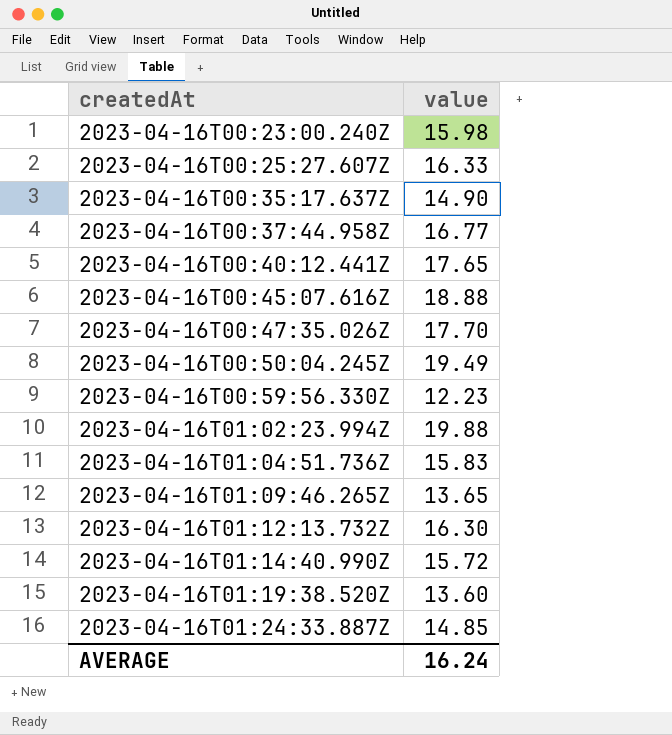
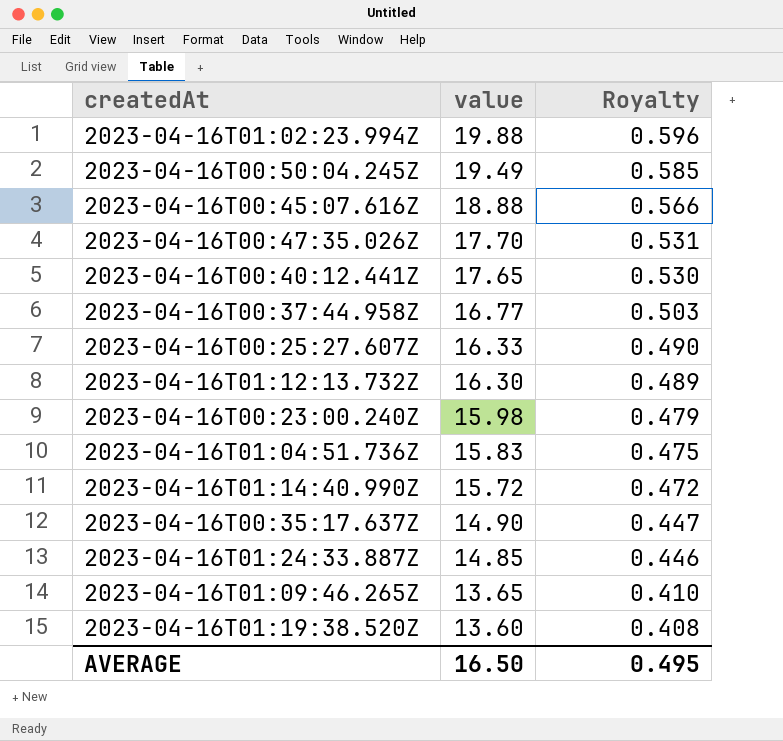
row order: createdAt ascending -> value descending
column Royalty | formula: none -> [value] * 0.03
row 2023-04-16T00:59:56.330Z: 12.23 -> none
AVERAGE | value: 16.24 -> 16.50

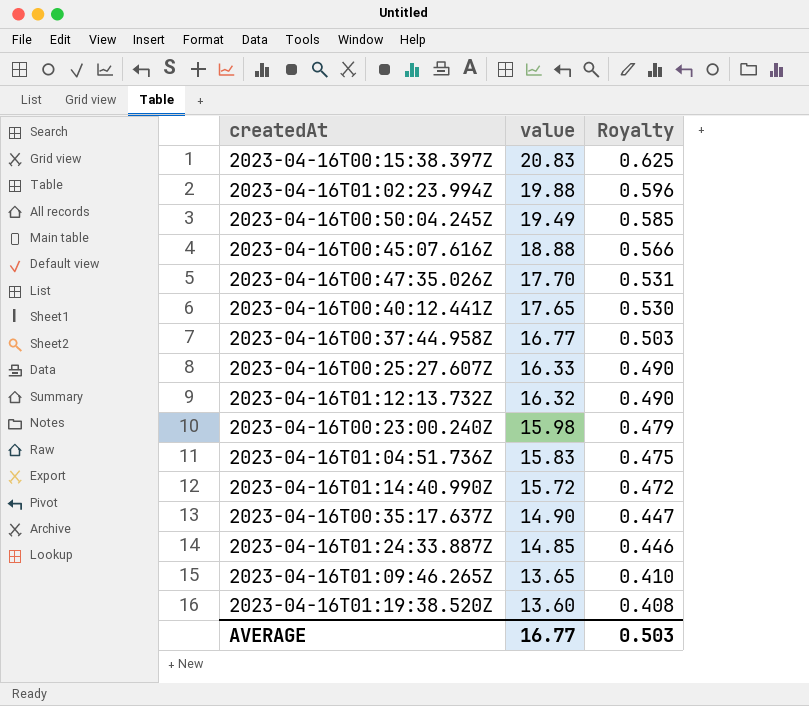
row 2023-04-16T00:15:38.397Z: none -> 20.83 | 0.625
2023-04-16T01:12:13.732Z | value: 16.30 -> 16.32
2023-04-16T01:12:13.732Z | Royalty: 0.489 -> 0.490
AVERAGE | value: 16.50 -> 16.77
AVERAGE | Royalty: 0.495 -> 0.503

